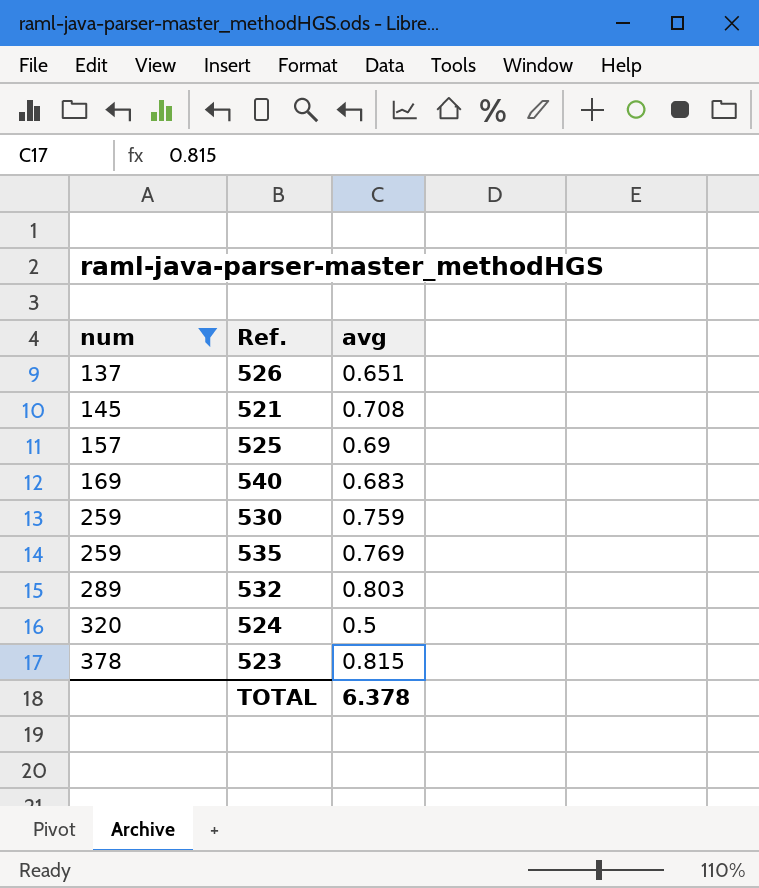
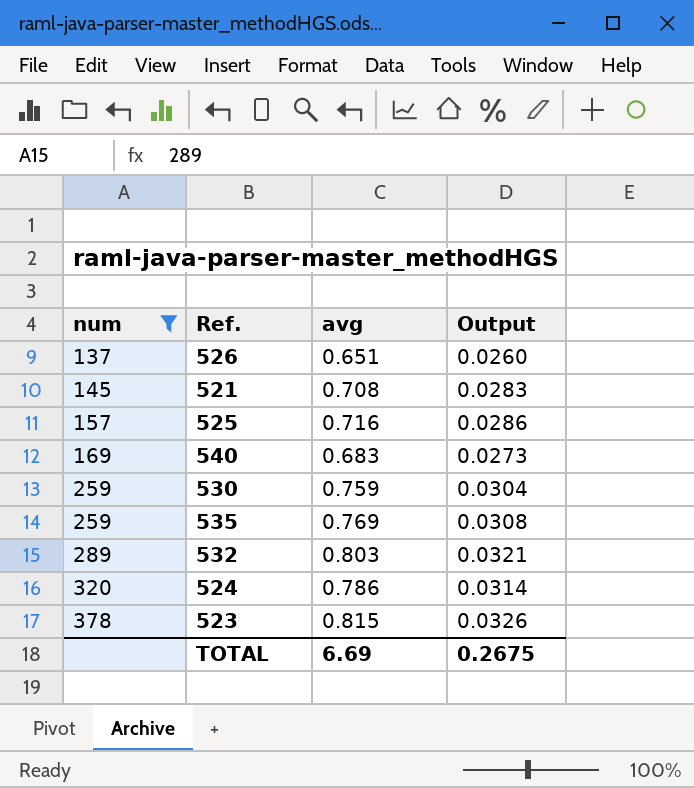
column Output | formula: none -> [avg] * 0.04
525 | avg: 0.69 -> 0.716
524 | avg: 0.5 -> 0.786
TOTAL | avg: 6.378 -> 6.69

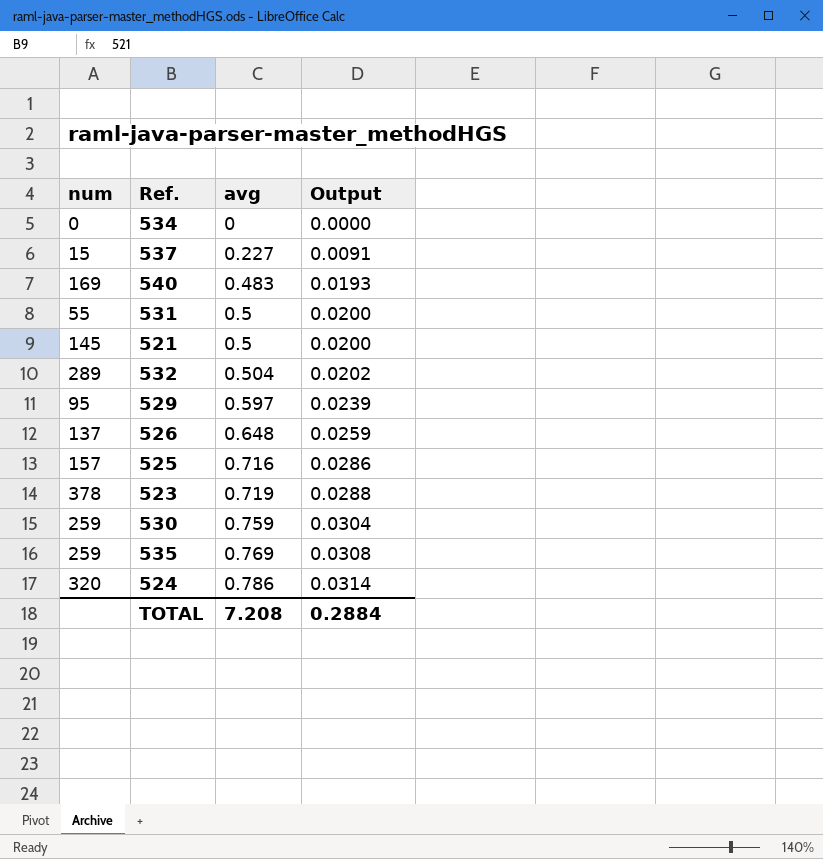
filter: num >= 137 -> none
row order: num ascending -> avg ascending
540 | avg: 0.683 -> 0.483
540 | Output: 0.0273 -> 0.0193
521 | avg: 0.708 -> 0.5
521 | Output: 0.0283 -> 0.0200
532 | avg: 0.803 -> 0.504
532 | Output: 0.0321 -> 0.0202
526 | avg: 0.651 -> 0.648
526 | Output: 0.0260 -> 0.0259
523 | avg: 0.815 -> 0.719
523 | Output: 0.0326 -> 0.0288
TOTAL | avg: 6.69 -> 7.208
TOTAL | Output: 0.2675 -> 0.2884

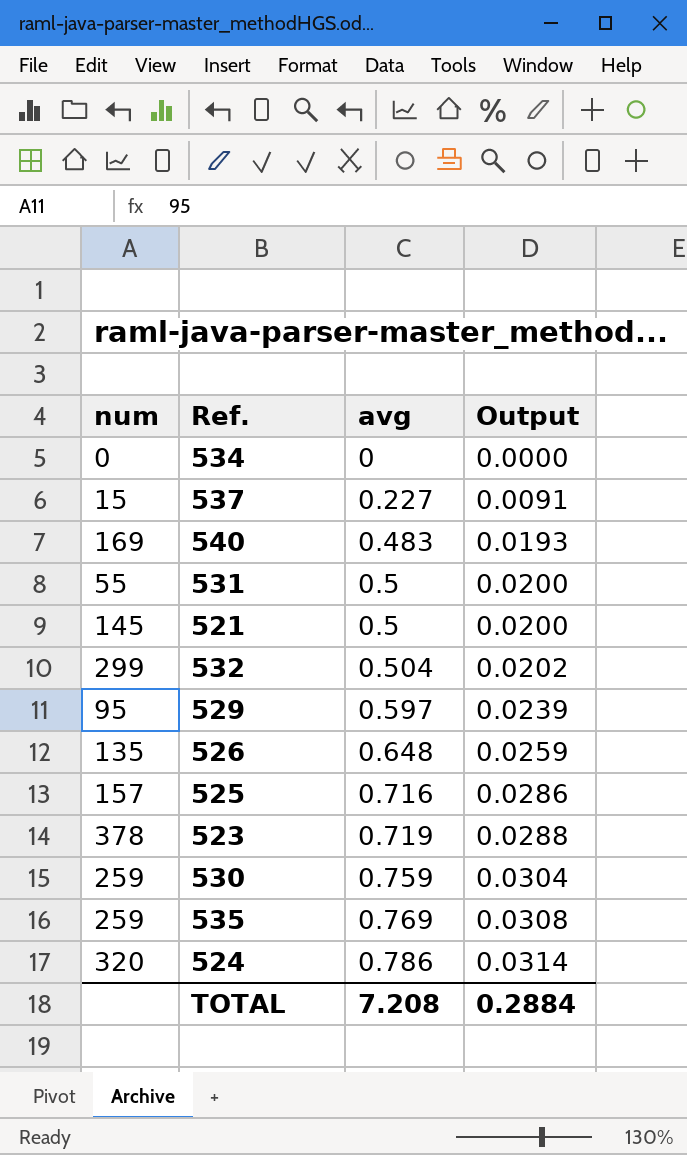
532 | num: 289 -> 299
526 | num: 137 -> 135

